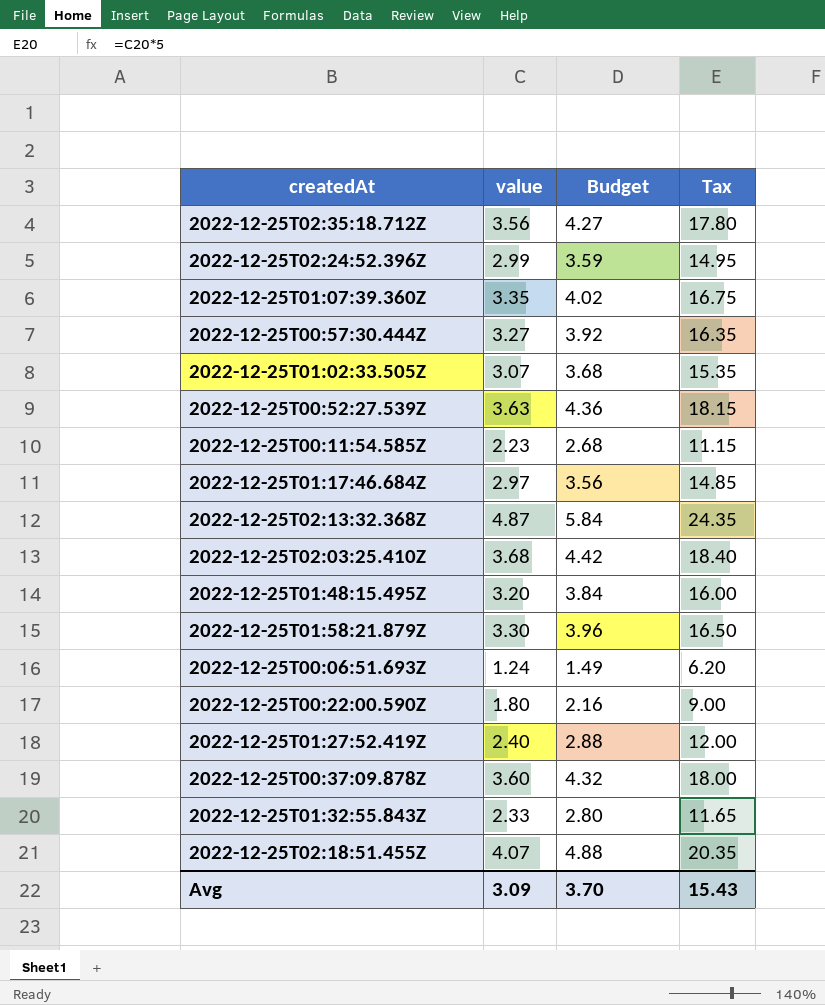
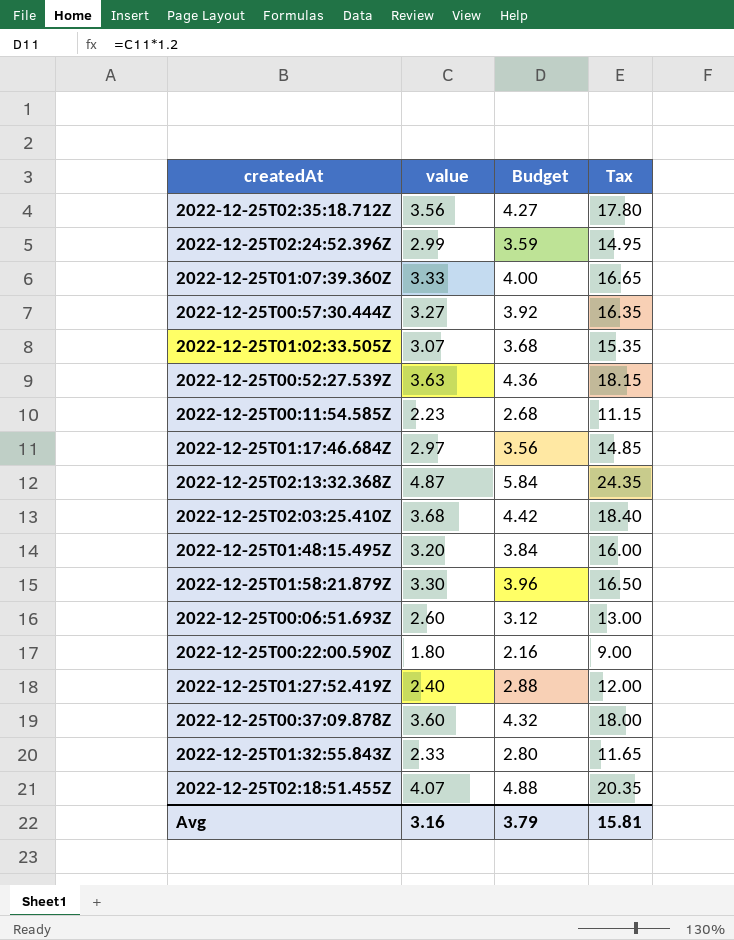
2022-12-25T01:07:39.360Z | value: 3.35 -> 3.33
2022-12-25T01:07:39.360Z | Budget: 4.02 -> 4.00
2022-12-25T01:07:39.360Z | Tax: 16.75 -> 16.65
2022-12-25T00:06:51.693Z | value: 1.24 -> 2.60
2022-12-25T00:06:51.693Z | Budget: 1.49 -> 3.12
2022-12-25T00:06:51.693Z | Tax: 6.20 -> 13.00
Avg | value: 3.09 -> 3.16
Avg | Budget: 3.70 -> 3.79
Avg | Tax: 15.43 -> 15.81

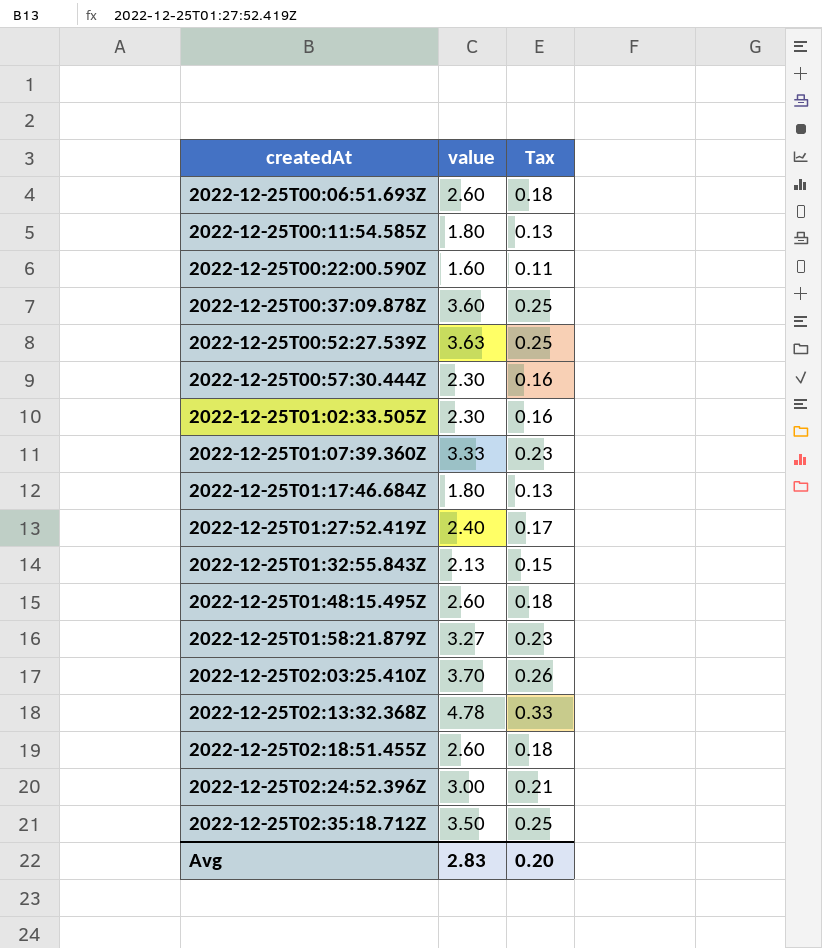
row order: none -> createdAt ascending
column Budget | formula: [value] * 1.2 -> none
column Tax | formula: [value] * 5 -> [value] * 0.07
2022-12-25T00:11:54.585Z | value: 2.23 -> 1.80
2022-12-25T00:22:00.590Z | value: 1.80 -> 1.60
2022-12-25T00:57:30.444Z | value: 3.27 -> 2.30
2022-12-25T01:02:33.505Z | value: 3.07 -> 2.30
2022-12-25T01:17:46.684Z | value: 2.97 -> 1.80
2022-12-25T01:32:55.843Z | value: 2.33 -> 2.13
2022-12-25T01:48:15.495Z | value: 3.20 -> 2.60
2022-12-25T01:58:21.879Z | value: 3.30 -> 3.27
2022-12-25T02:03:25.410Z | value: 3.68 -> 3.70
2022-12-25T02:13:32.368Z | value: 4.87 -> 4.78
2022-12-25T02:18:51.455Z | value: 4.07 -> 2.60
2022-12-25T02:24:52.396Z | value: 2.99 -> 3.00
2022-12-25T02:35:18.712Z | value: 3.56 -> 3.50
Avg | value: 3.16 -> 2.83
Avg | Tax: 15.81 -> 0.20

